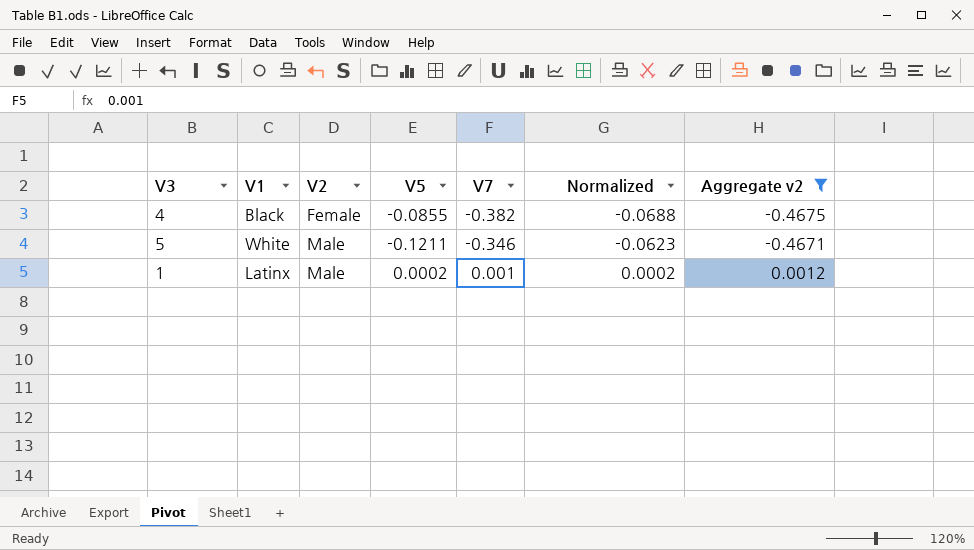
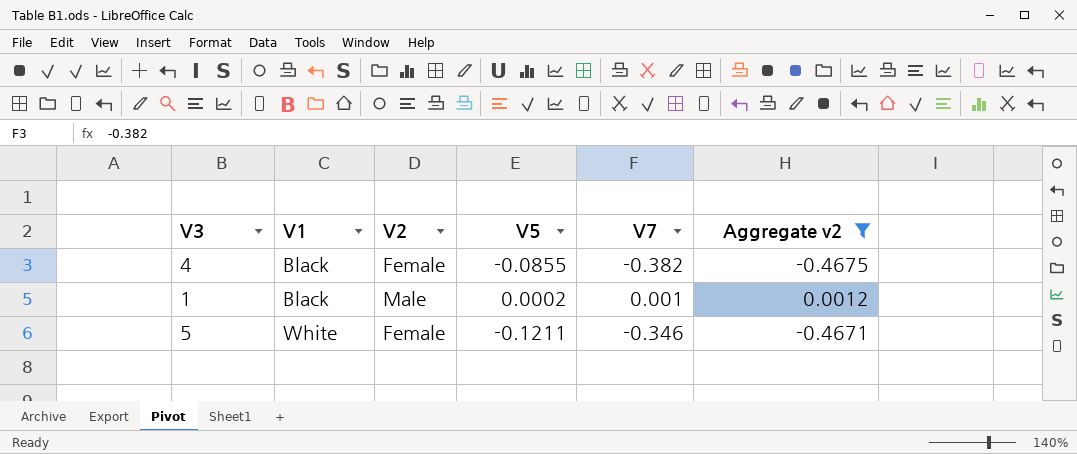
row order: V2 ascending -> V1 ascending
column Normalized | formula: [V7] * 0.18 -> none
1 | V1: Latinx -> Black
5 | V2: Male -> Female

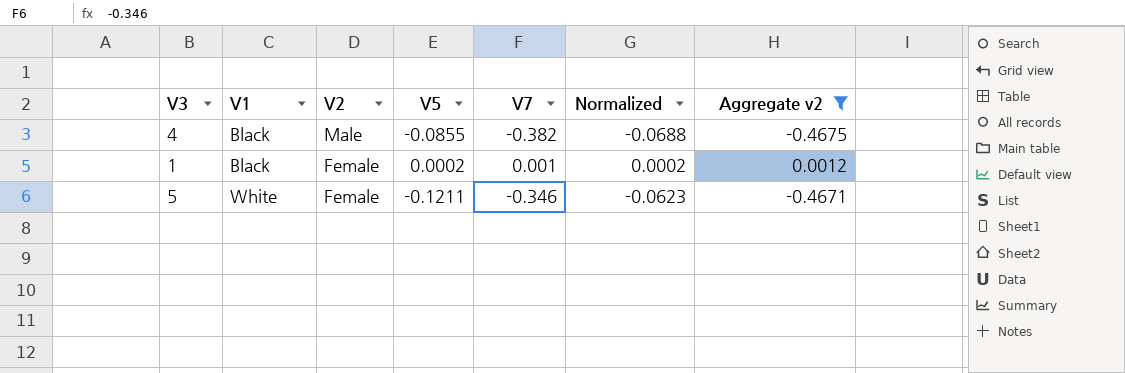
column Normalized | formula: none -> [V7] * 0.18
4 | V2: Female -> Male
1 | V2: Male -> Female

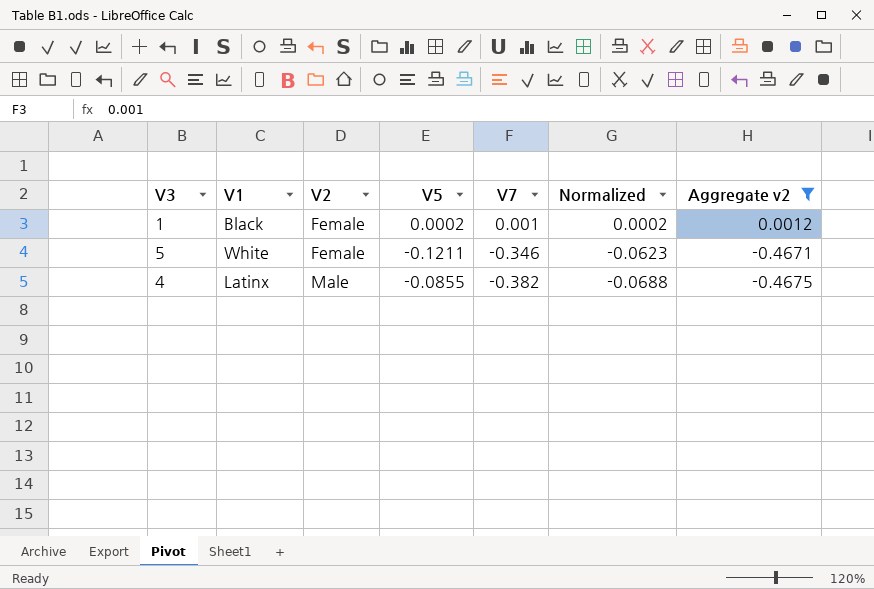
row order: V1 ascending -> V2 ascending
4 | V1: Black -> Latinx

